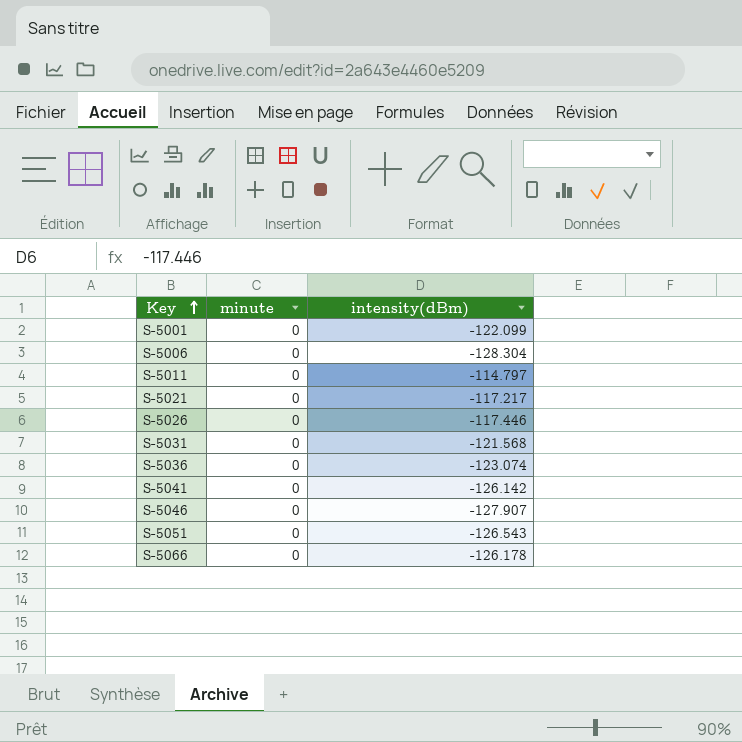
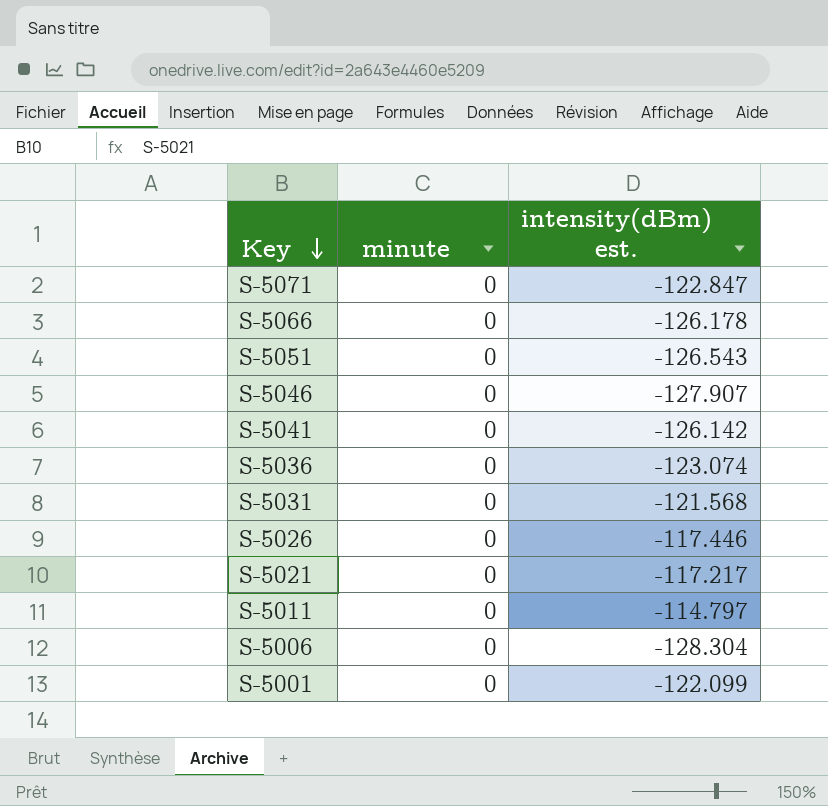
row order: Key ascending -> Key descending
column name: intensity(dBm) -> intensity(dBm) est.
row S-5071: none -> 0 | -122.847

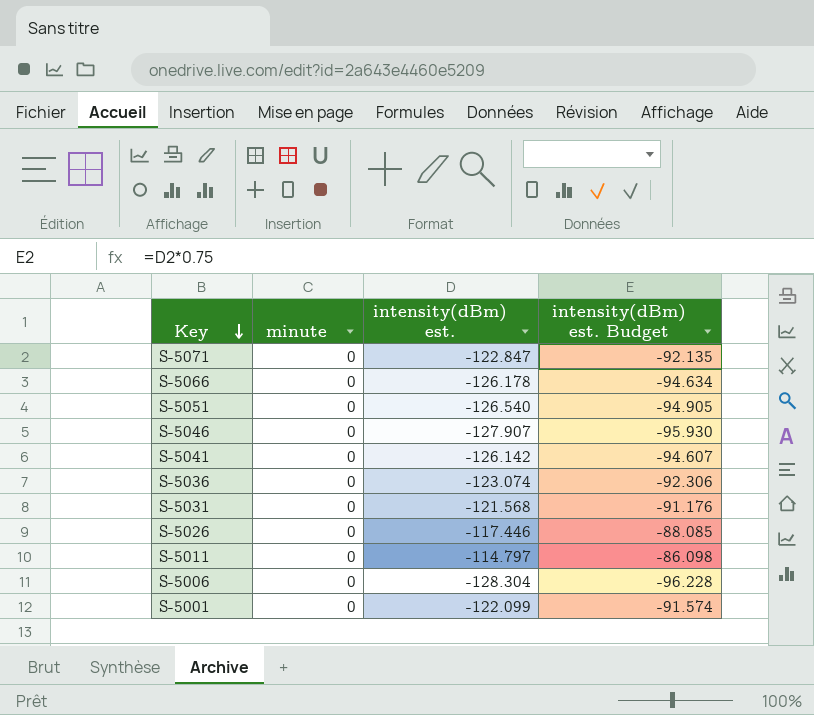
column intensity(dBm) est. Budget | formula: none -> [intensity(dBm) est.] * 0.75
row S-5021: 0 | -117.217 -> none
S-5051 | intensity(dBm) est.: -126.543 -> -126.540

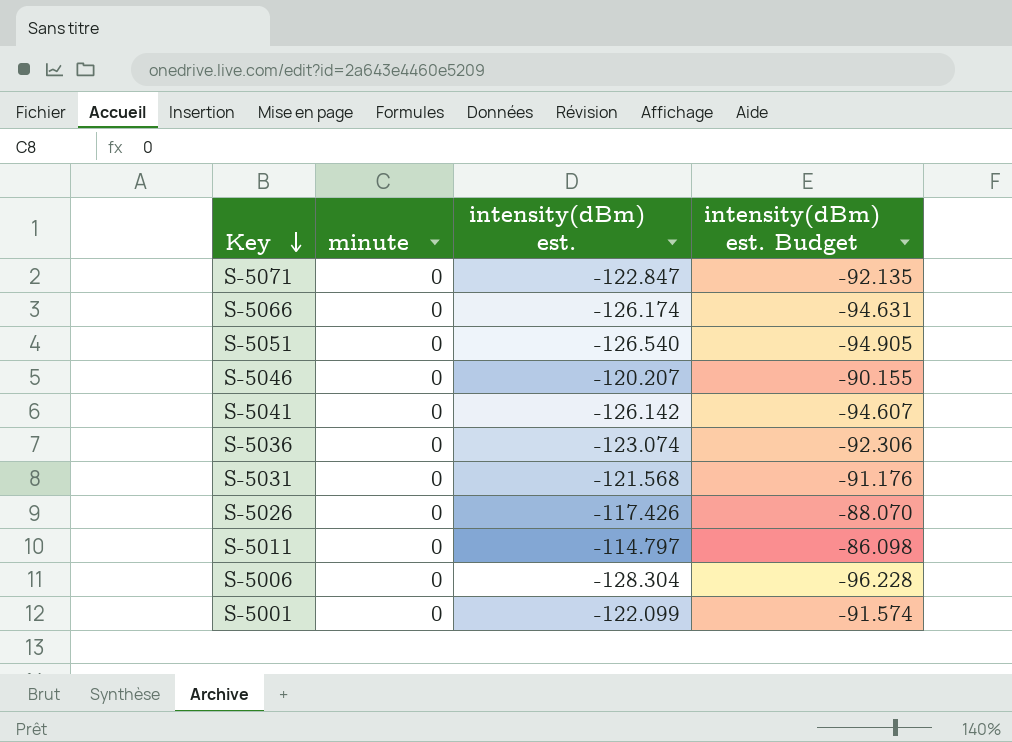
S-5066 | intensity(dBm) est.: -126.178 -> -126.174
S-5066 | intensity(dBm) est. Budget: -94.634 -> -94.631
S-5046 | intensity(dBm) est.: -127.907 -> -120.207
S-5046 | intensity(dBm) est. Budget: -95.930 -> -90.155
S-5026 | intensity(dBm) est.: -117.446 -> -117.426
S-5026 | intensity(dBm) est. Budget: -88.085 -> -88.070

